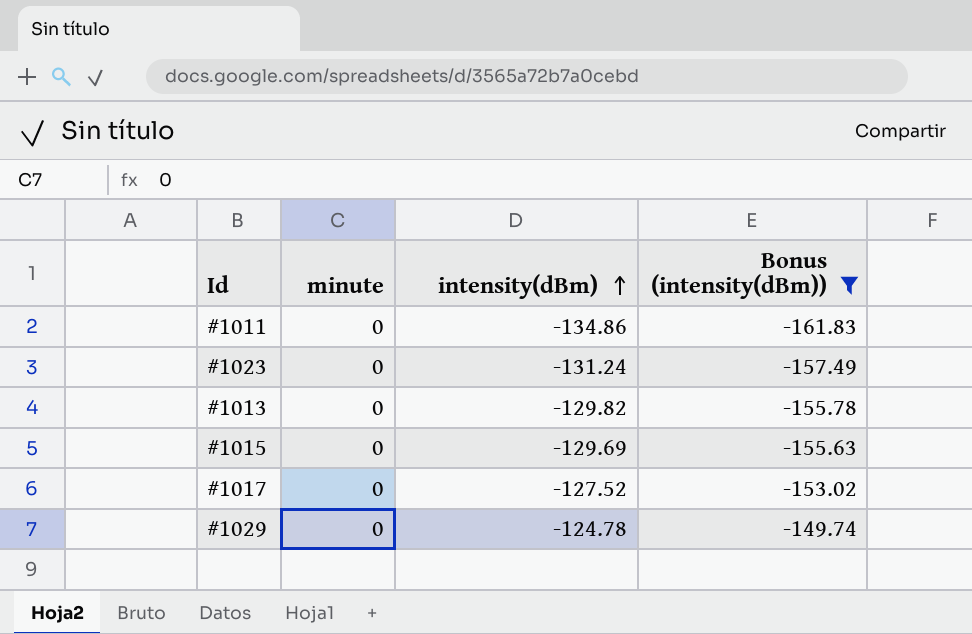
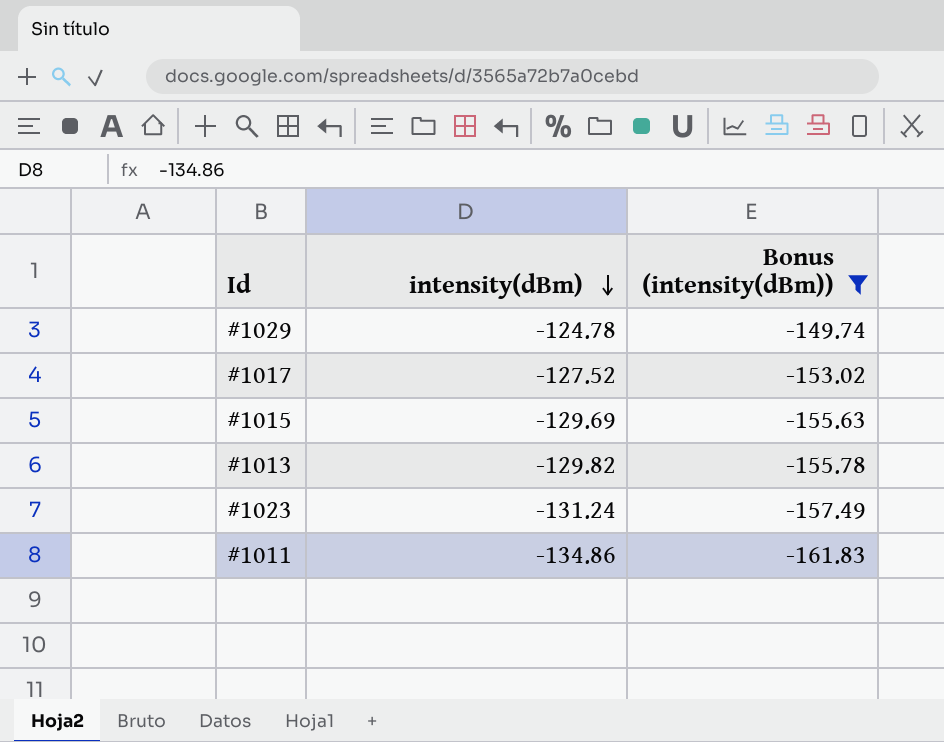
row order: intensity(dBm) ascending -> intensity(dBm) descending
column minute | position: 2 -> none

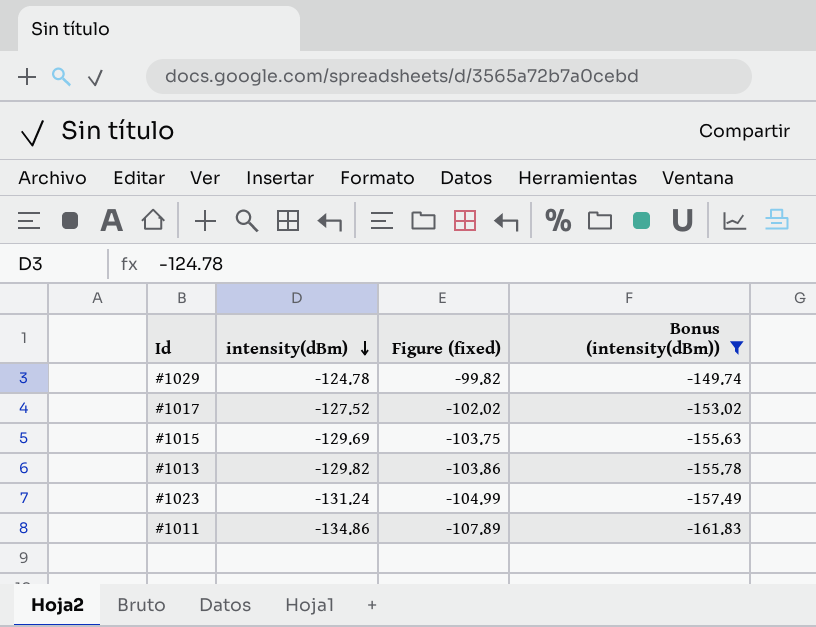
column Figure (fixed) | formula: none -> [intensity(dBm)] * 0.8

